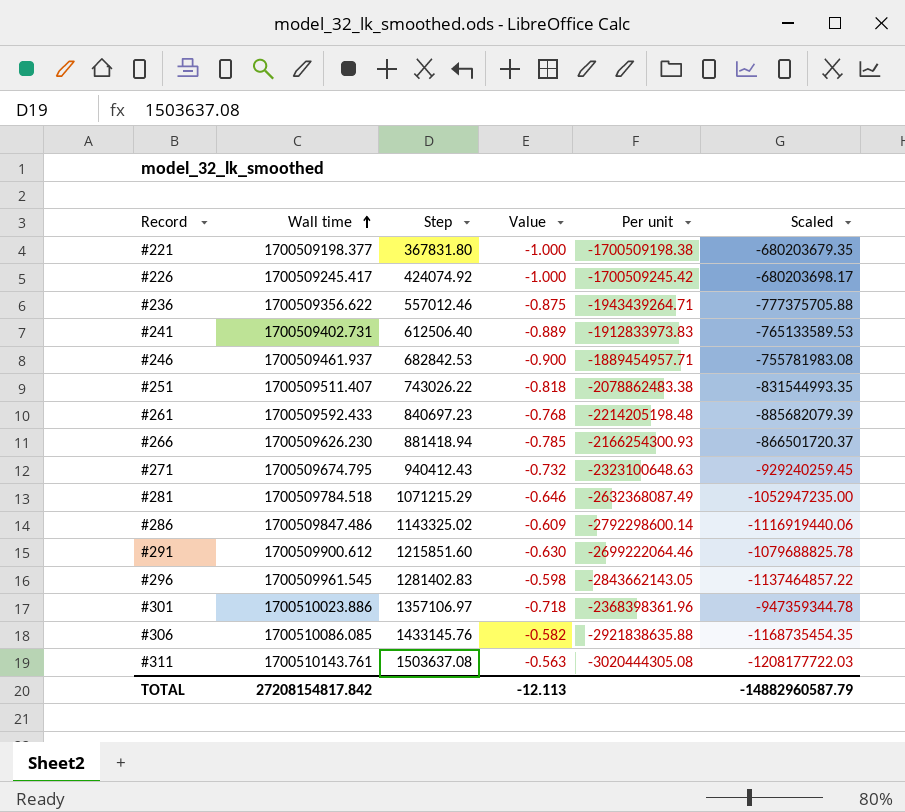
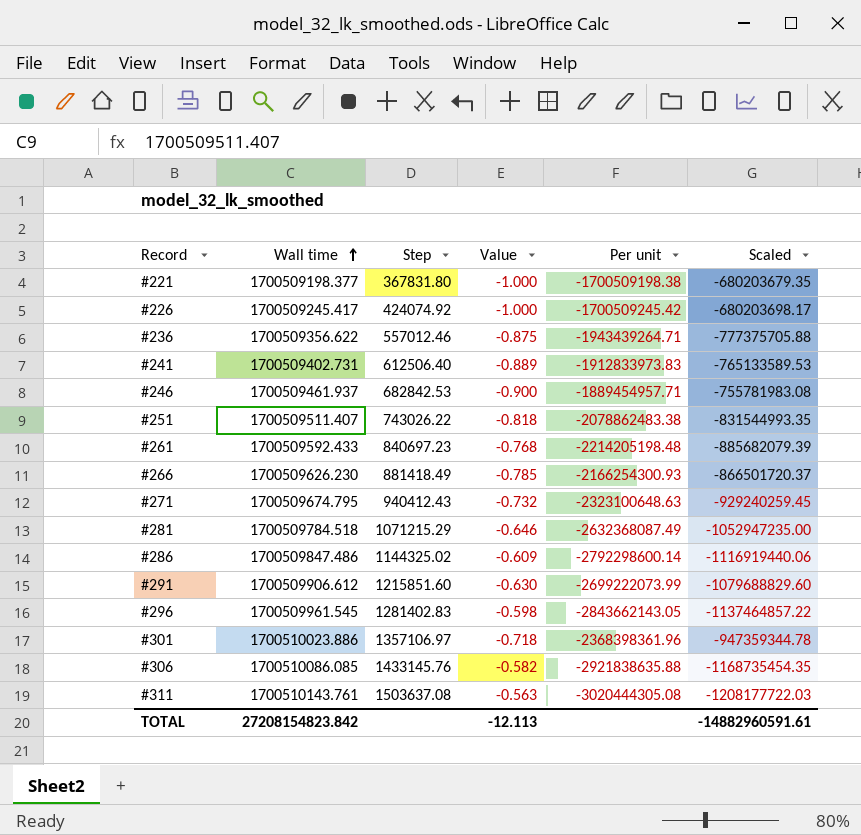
#266 | Step: 881418.94 -> 881418.49
#286 | Step: 1143325.02 -> 1144325.02
#291 | Wall time: 1700509900.612 -> 1700509906.612
#291 | Per unit: -2699222064.46 -> -2699222073.99
#291 | Scaled: -1079688825.78 -> -1079688829.60
TOTAL | Wall time: 27208154817.842 -> 27208154823.842
TOTAL | Scaled: -14882960587.79 -> -14882960591.61

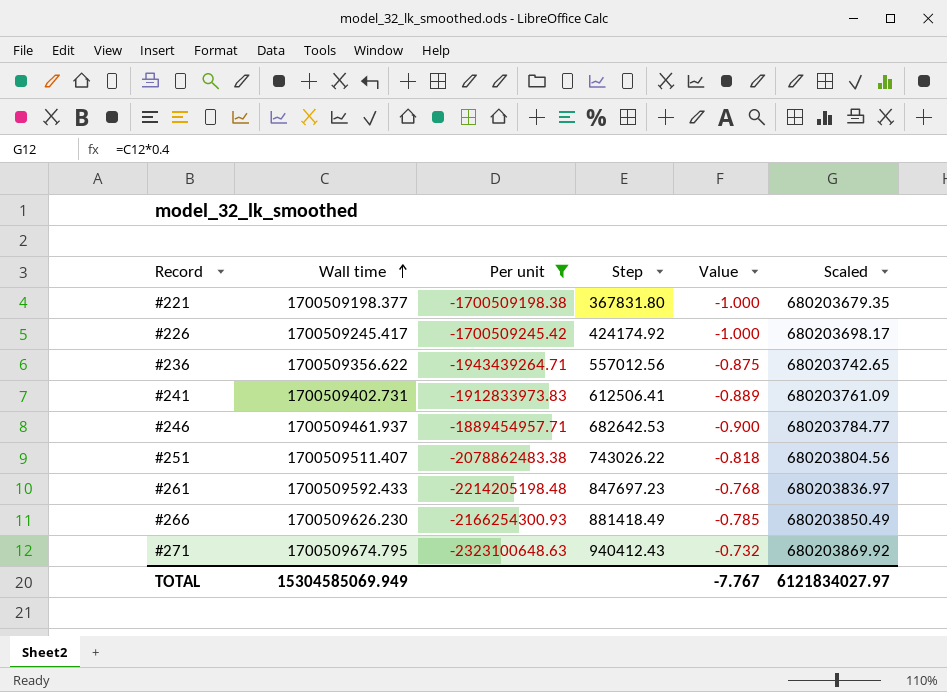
filter: none -> Per unit >= -2323100648.63
column Per unit | position: 5 -> 3
column Scaled | formula: [Per unit] * 0.4 -> [Wall time] * 0.4
#226 | Step: 424074.92 -> 424174.92
#236 | Step: 557012.46 -> 557012.56
#241 | Step: 612506.40 -> 612506.41
#246 | Step: 682842.53 -> 682642.53
#261 | Step: 840697.23 -> 847697.23
TOTAL | Wall time: 27208154823.842 -> 15304585069.949
TOTAL | Value: -12.113 -> -7.767
TOTAL | Scaled: -14882960591.61 -> 6121834027.97

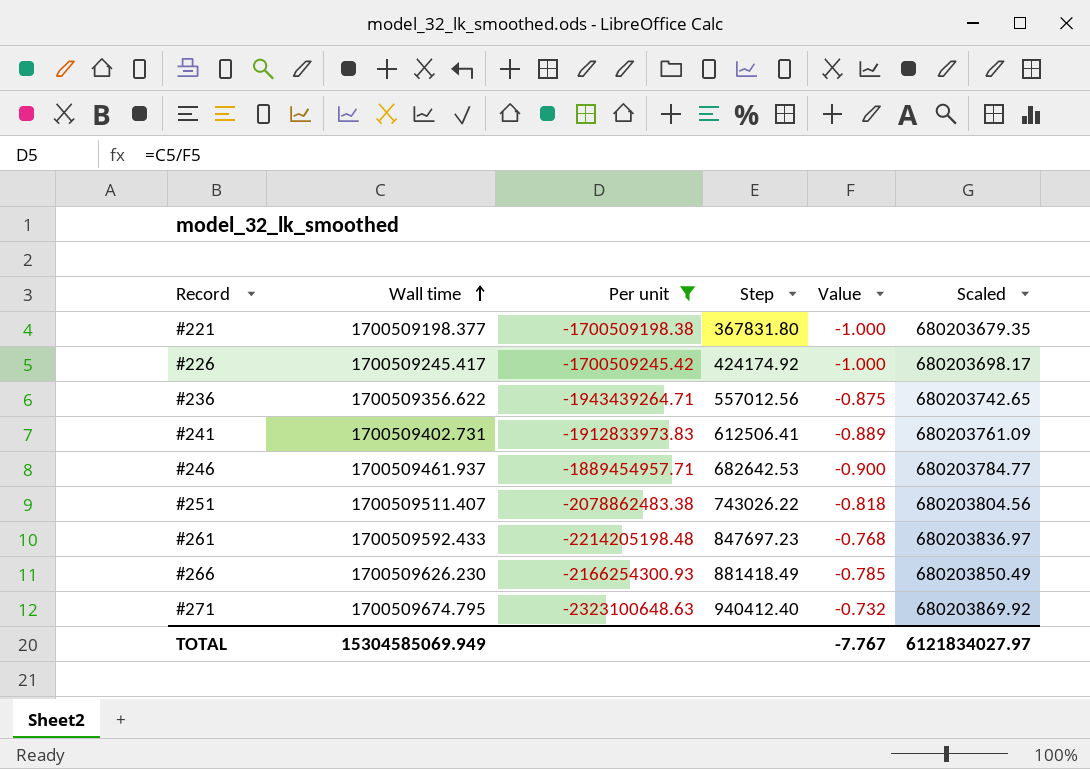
#271 | Step: 940412.43 -> 940412.40

